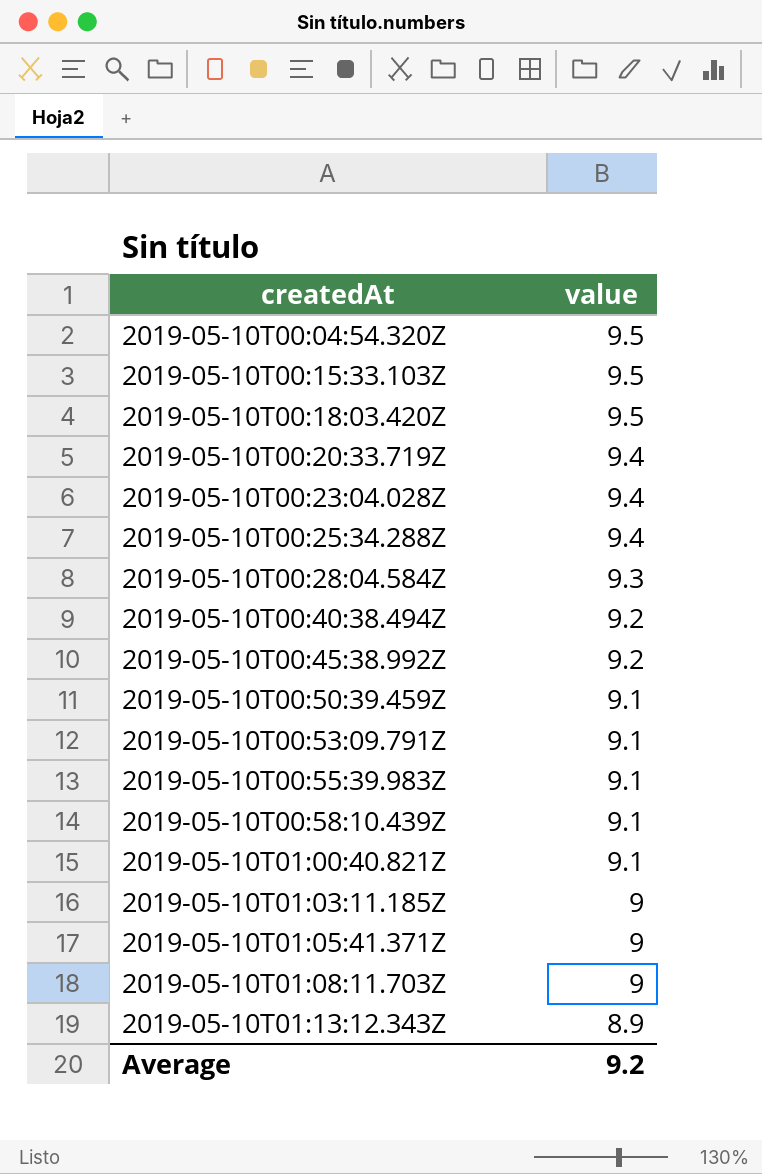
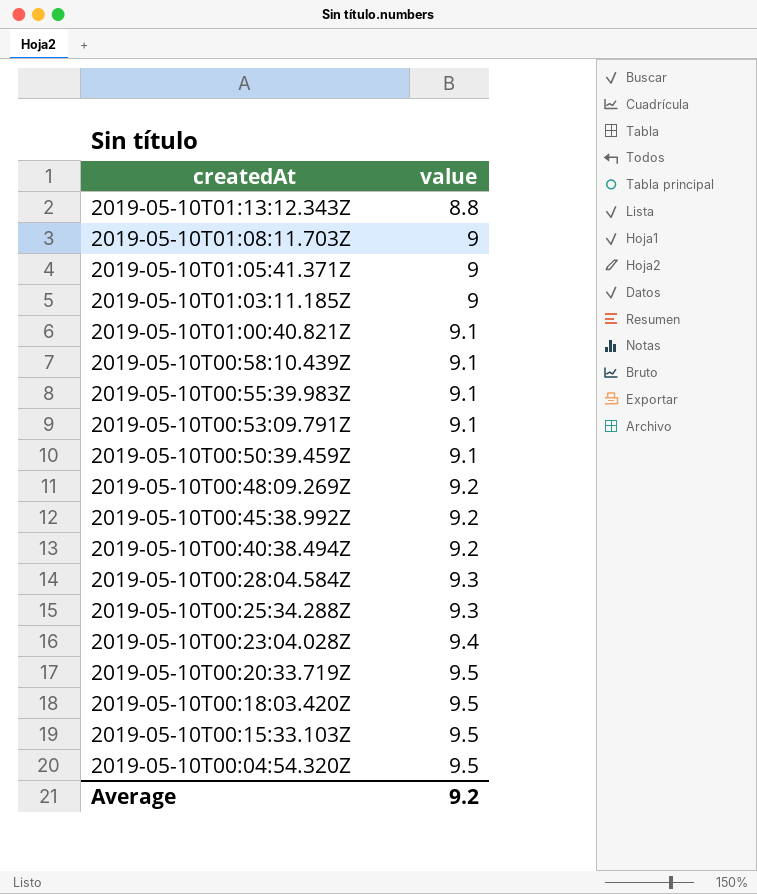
row order: createdAt ascending -> createdAt descending
2019-05-10T01:13:12.343Z | value: 8.9 -> 8.8
row 2019-05-10T00:48:09.269Z: none -> 9.2
2019-05-10T00:25:34.288Z | value: 9.4 -> 9.3
2019-05-10T00:20:33.719Z | value: 9.4 -> 9.5

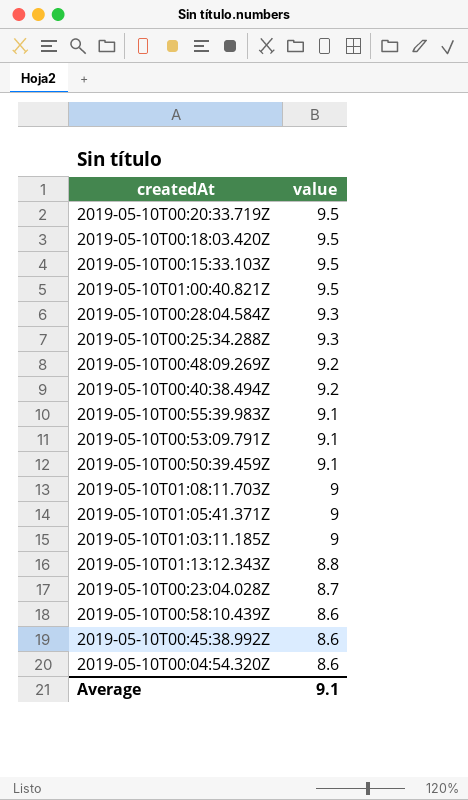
row order: createdAt descending -> value descending
2019-05-10T01:00:40.821Z | value: 9.1 -> 9.5
2019-05-10T00:23:04.028Z | value: 9.4 -> 8.7
2019-05-10T00:58:10.439Z | value: 9.1 -> 8.6
2019-05-10T00:45:38.992Z | value: 9.2 -> 8.6
2019-05-10T00:04:54.320Z | value: 9.5 -> 8.6
Average | value: 9.2 -> 9.1

